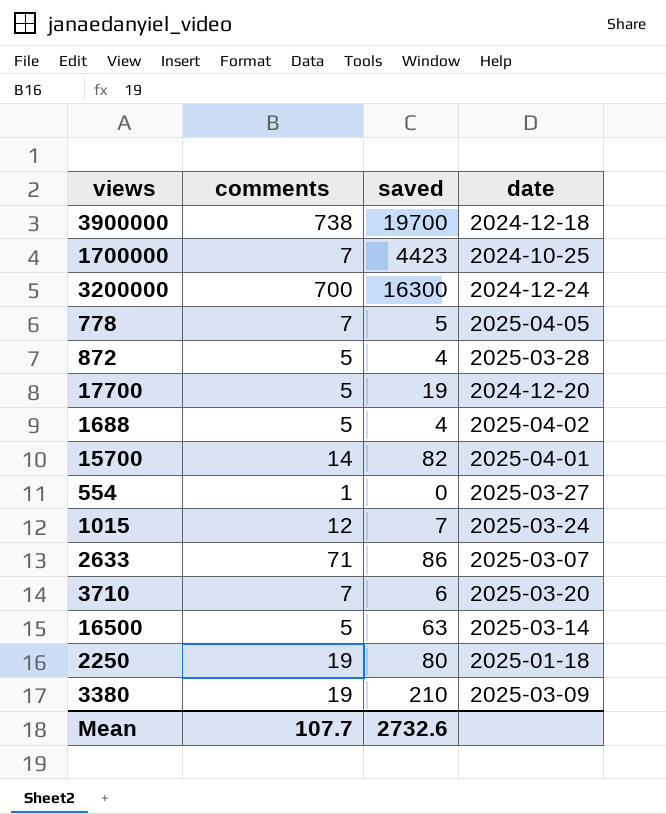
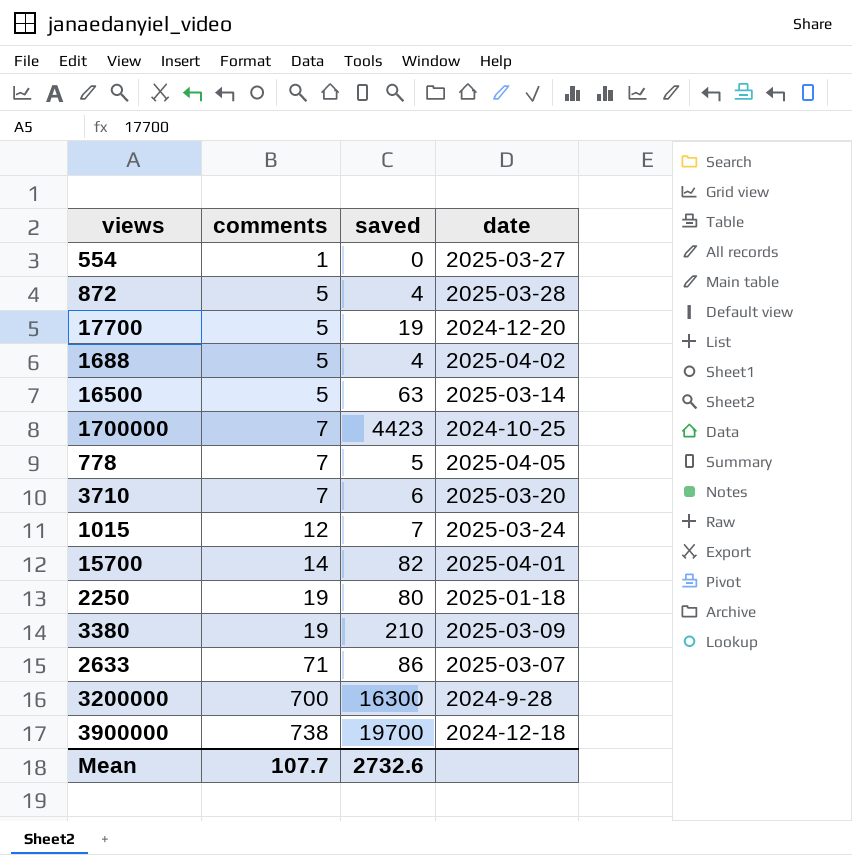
row order: none -> comments ascending
3200000 | date: 2024-12-24 -> 2024-9-28

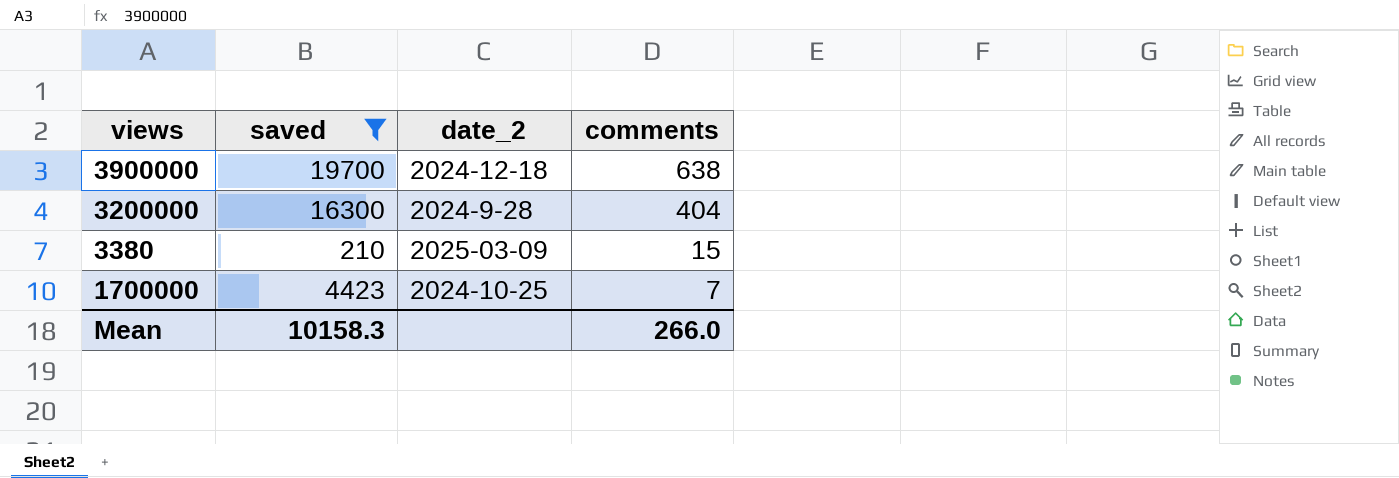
filter: none -> saved >= 210
row order: comments ascending -> comments descending
column name: date -> date_2
column comments | position: 2 -> 4
3900000 | comments: 738 -> 638
3200000 | comments: 700 -> 404
3380 | comments: 19 -> 15
Mean | saved: 2732.6 -> 10158.3
Mean | comments: 107.7 -> 266.0

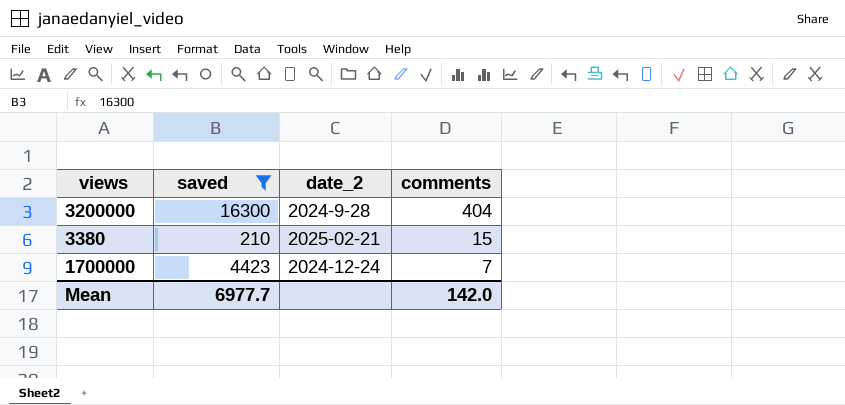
row 3900000: 19700 | 2024-12-18 | 638 -> none
3380 | date_2: 2025-03-09 -> 2025-02-21
1700000 | date_2: 2024-10-25 -> 2024-12-24
Mean | saved: 10158.3 -> 6977.7
Mean | comments: 266.0 -> 142.0

